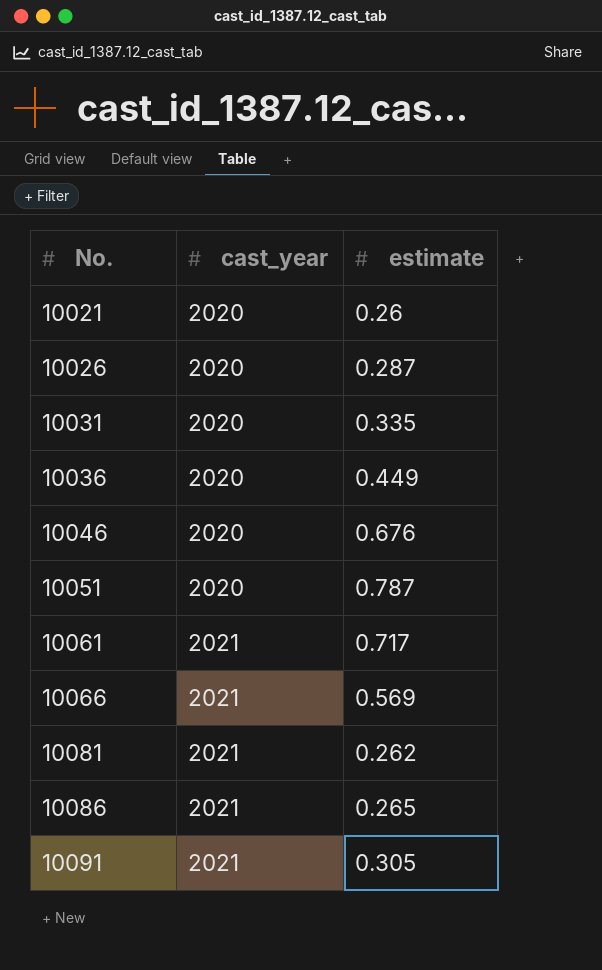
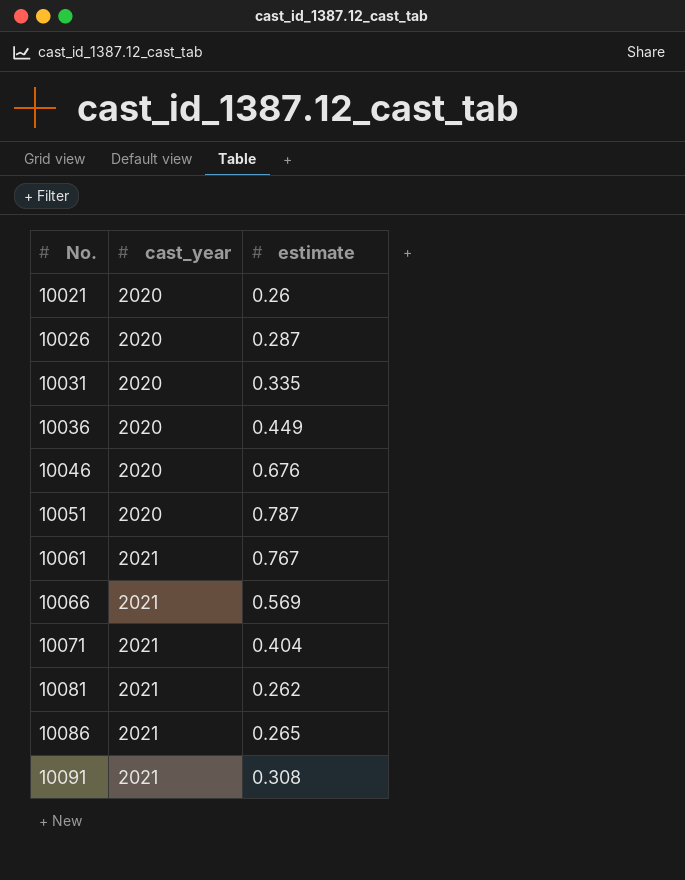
10061 | estimate: 0.717 -> 0.767
row 10071: none -> 2021 | 0.404
10091 | estimate: 0.305 -> 0.308

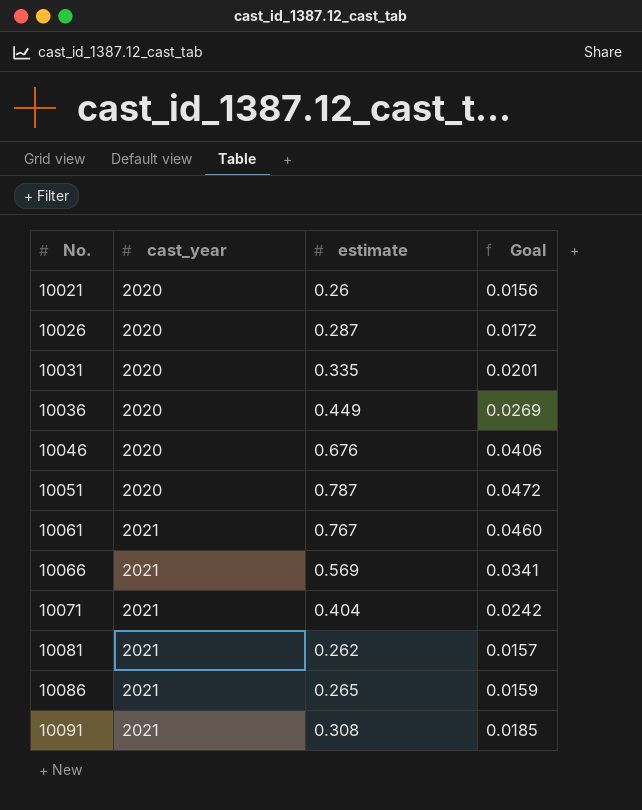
column Goal | formula: none -> [estimate] * 0.06

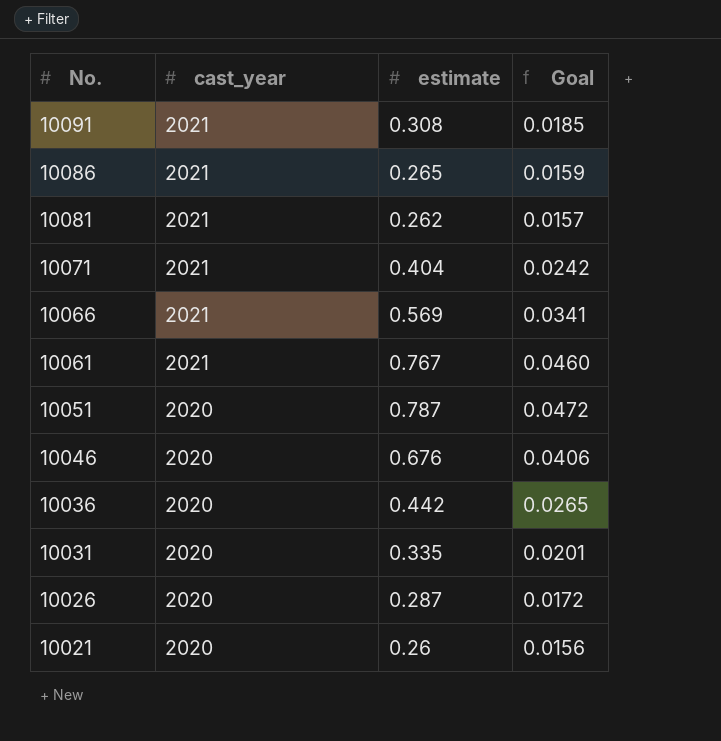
row order: No. ascending -> No. descending
10036 | estimate: 0.449 -> 0.442
10036 | Goal: 0.0269 -> 0.0265

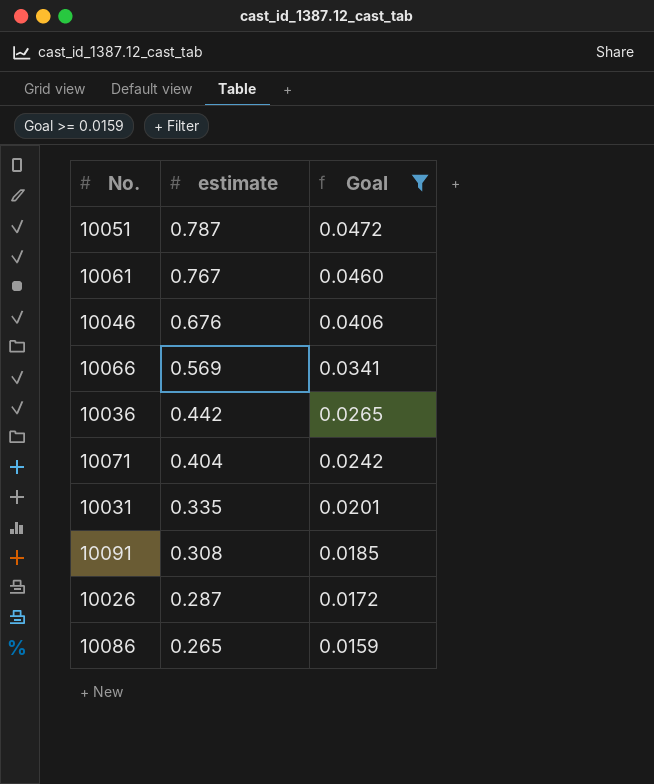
filter: none -> Goal >= 0.0159
row order: No. descending -> estimate descending
column cast_year | position: 2 -> none

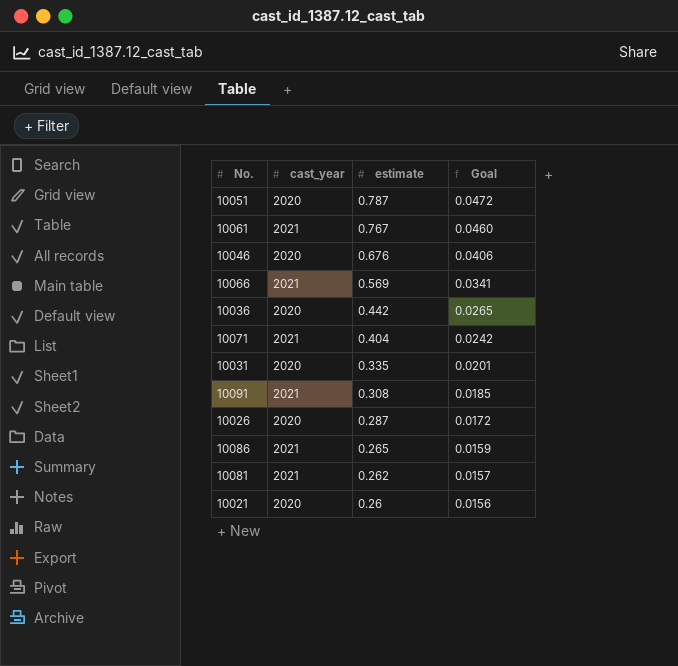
filter: Goal >= 0.0159 -> none
column cast_year | position: none -> 2

